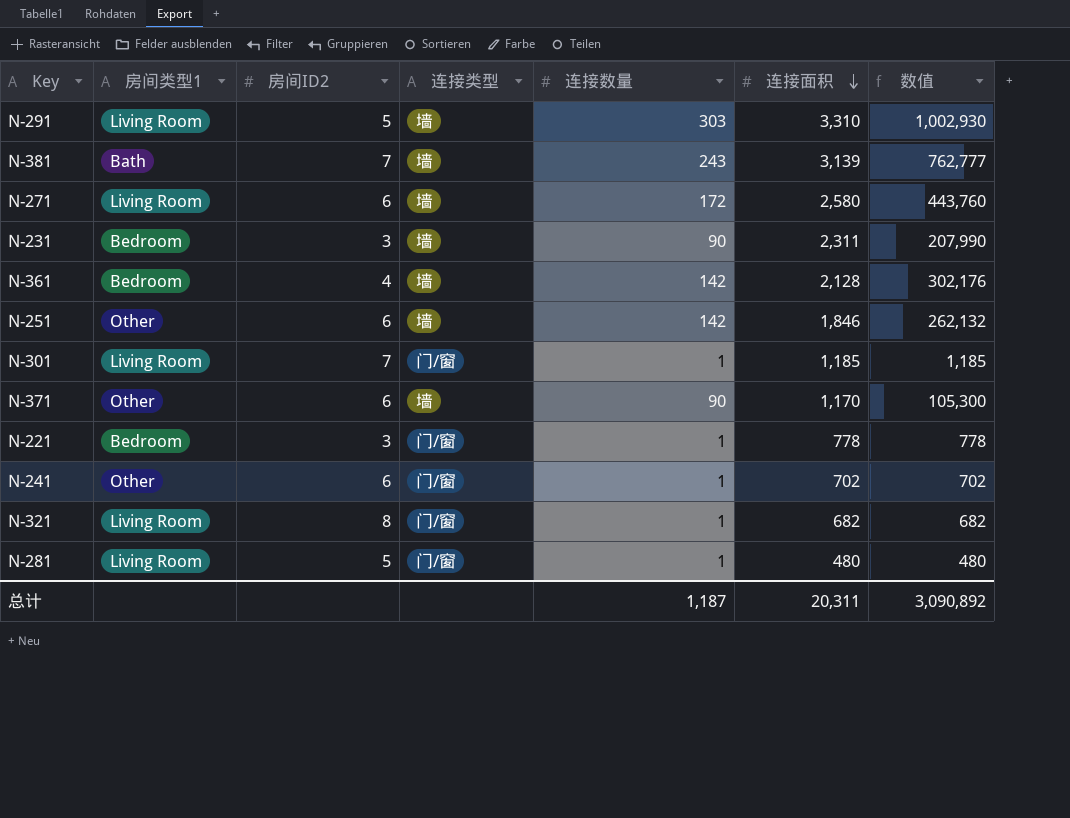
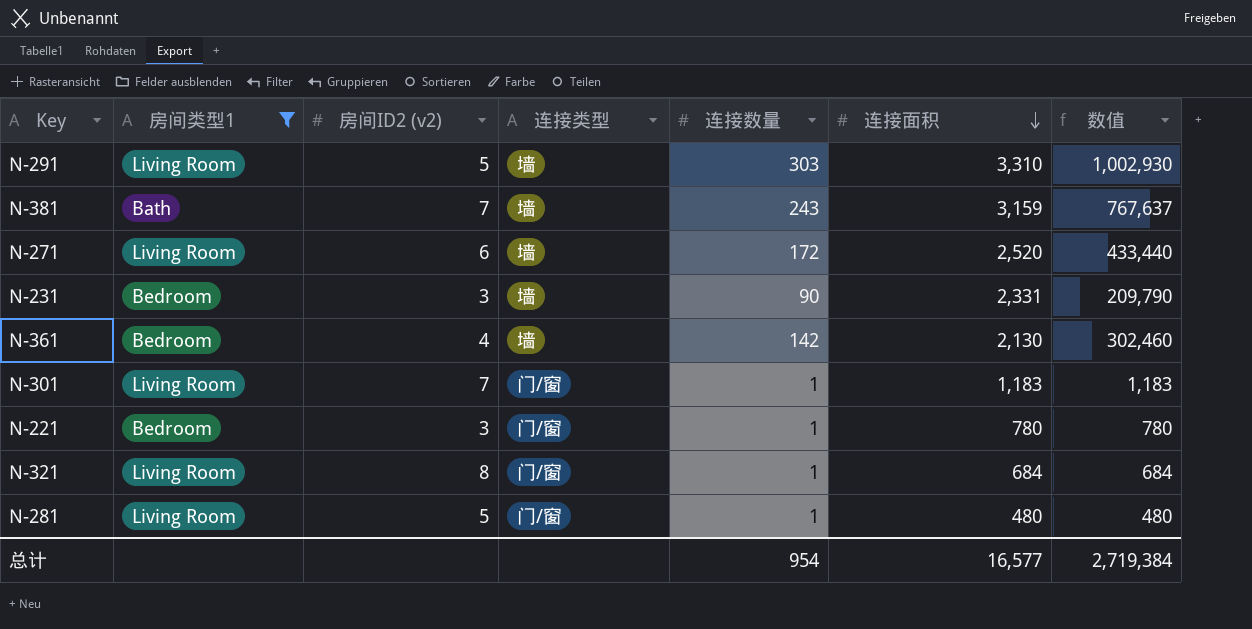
filter: none -> 房间类型1 != Other
column name: 房间ID2 -> 房间ID2 (v2)
N-381 | 连接面积: 3,139 -> 3,159
N-381 | 数值: 762,777 -> 767,637
N-271 | 连接面积: 2,580 -> 2,520
N-271 | 数值: 443,760 -> 433,440
N-231 | 连接面积: 2,311 -> 2,331
N-231 | 数值: 207,990 -> 209,790
N-361 | 连接面积: 2,128 -> 2,130
N-361 | 数值: 302,176 -> 302,460
N-301 | 连接面积: 1,185 -> 1,183
N-301 | 数值: 1,185 -> 1,183
N-221 | 连接面积: 778 -> 780
N-221 | 数值: 778 -> 780
N-321 | 连接面积: 682 -> 684
N-321 | 数值: 682 -> 684
总计 | 连接数量: 1,187 -> 954
总计 | 连接面积: 20,311 -> 16,577
总计 | 数值: 3,090,892 -> 2,719,384

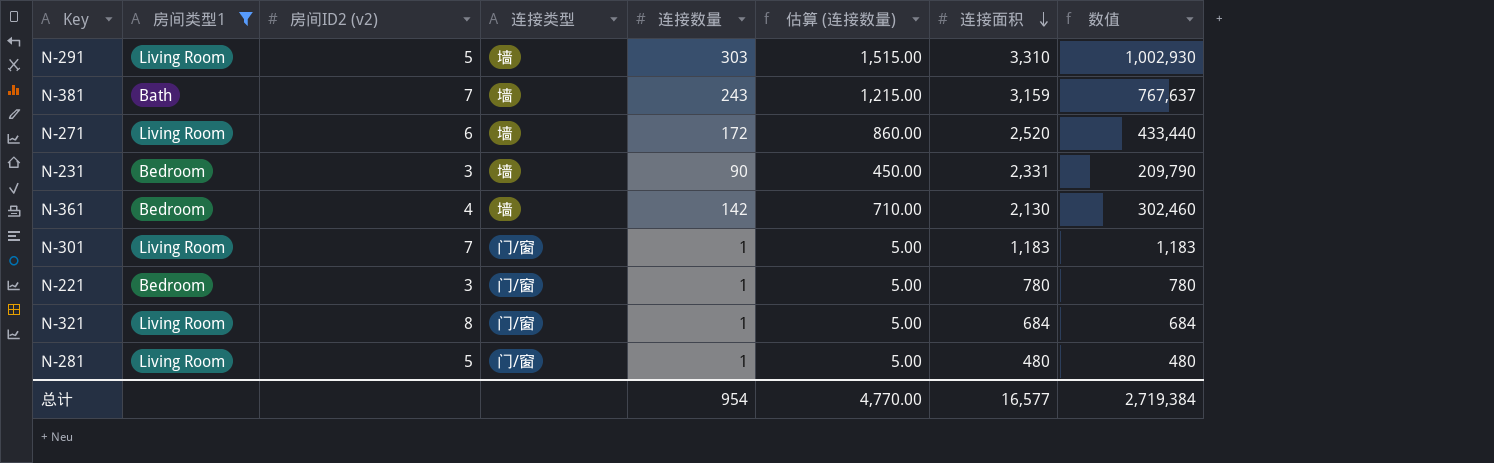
column 估算 (连接数量) | formula: none -> [连接数量] * 5

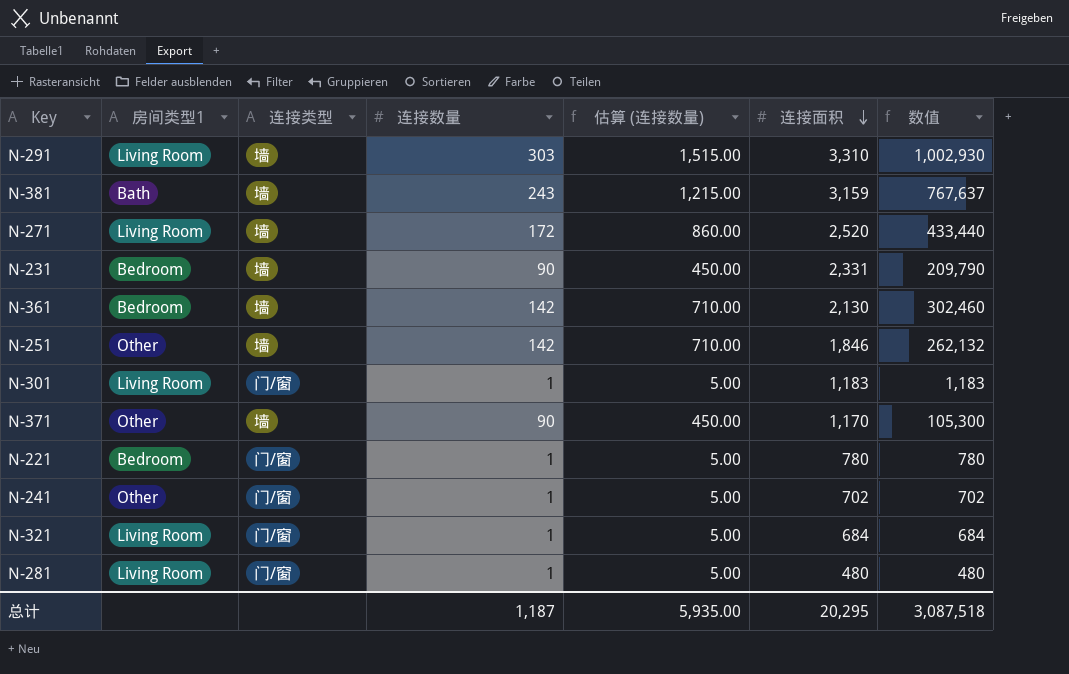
filter: 房间类型1 != Other -> none
column 房间ID2 (v2) | position: 3 -> none
总计 | 连接数量: 954 -> 1,187
总计 | 估算 (连接数量): 4,770.00 -> 5,935.00
总计 | 连接面积: 16,577 -> 20,295
总计 | 数值: 2,719,384 -> 3,087,518

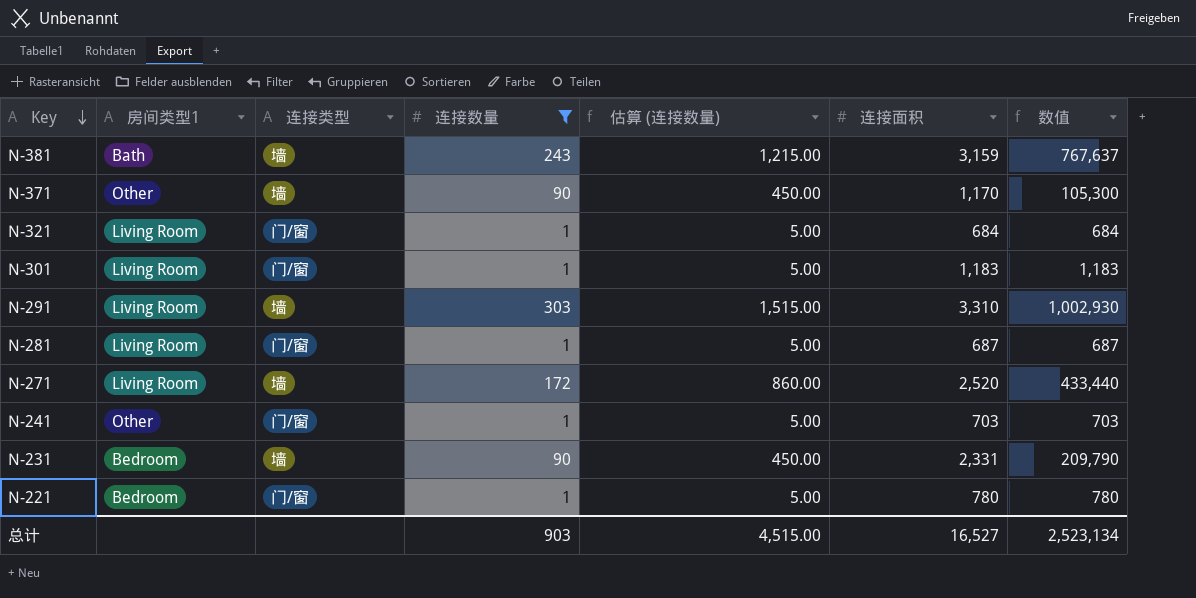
filter: none -> 连接数量 != 142
row order: 连接面积 descending -> Key descending
N-281 | 连接面积: 480 -> 687
N-281 | 数值: 480 -> 687
N-241 | 连接面积: 702 -> 703
N-241 | 数值: 702 -> 703
总计 | 连接数量: 1,187 -> 903
总计 | 估算 (连接数量): 5,935.00 -> 4,515.00
总计 | 连接面积: 20,295 -> 16,527
总计 | 数值: 3,087,518 -> 2,523,134

